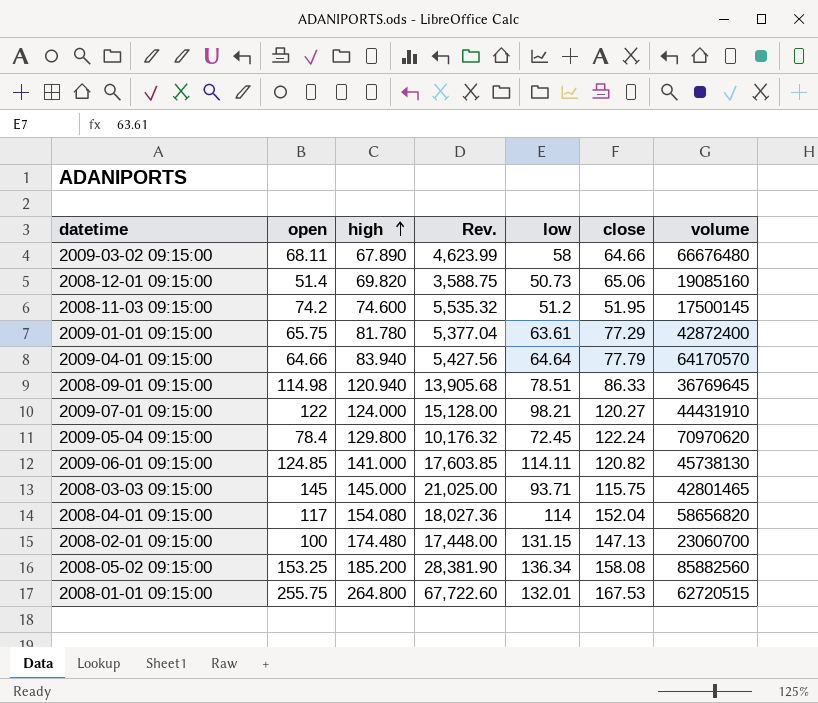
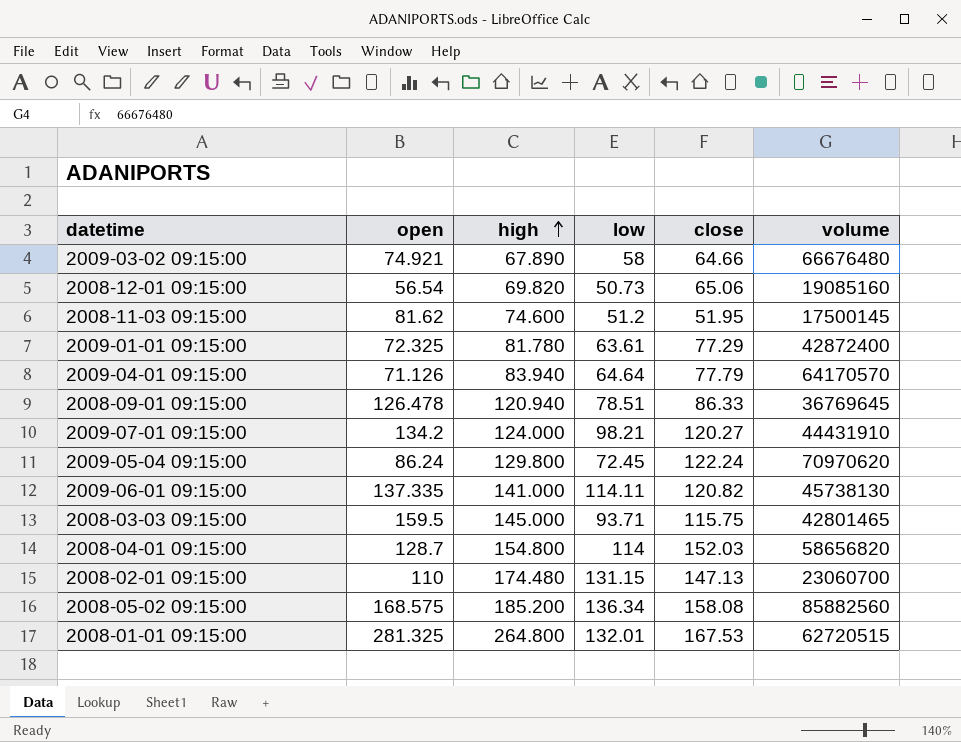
column Rev. | formula: [open] * [high] -> none
2009-03-02 09:15:00 | open: 68.11 -> 74.921
2008-12-01 09:15:00 | open: 51.4 -> 56.54
2008-11-03 09:15:00 | open: 74.2 -> 81.62
2009-01-01 09:15:00 | open: 65.75 -> 72.325
2009-04-01 09:15:00 | open: 64.66 -> 71.126
2008-09-01 09:15:00 | open: 114.98 -> 126.478
2009-07-01 09:15:00 | open: 122 -> 134.2
2009-05-04 09:15:00 | open: 78.4 -> 86.24
2009-06-01 09:15:00 | open: 124.85 -> 137.335
2008-03-03 09:15:00 | open: 145 -> 159.5
2008-04-01 09:15:00 | open: 117 -> 128.7
2008-04-01 09:15:00 | high: 154.080 -> 154.800
2008-04-01 09:15:00 | close: 152.04 -> 152.03
2008-02-01 09:15:00 | open: 100 -> 110
2008-05-02 09:15:00 | open: 153.25 -> 168.575
2008-01-01 09:15:00 | open: 255.75 -> 281.325

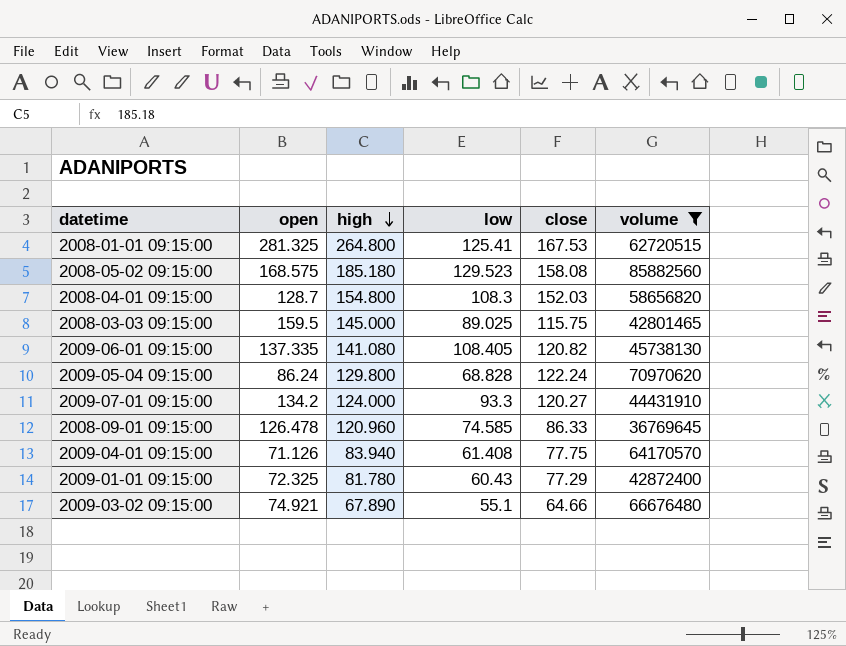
filter: none -> volume >= 36769645
row order: high ascending -> high descending
2008-01-01 09:15:00 | low: 132.01 -> 125.41
2008-05-02 09:15:00 | high: 185.200 -> 185.180
2008-05-02 09:15:00 | low: 136.34 -> 129.523
2008-04-01 09:15:00 | low: 114 -> 108.3
2008-03-03 09:15:00 | low: 93.71 -> 89.025
2009-06-01 09:15:00 | high: 141.000 -> 141.080
2009-06-01 09:15:00 | low: 114.11 -> 108.405
2009-05-04 09:15:00 | low: 72.45 -> 68.828
2009-07-01 09:15:00 | low: 98.21 -> 93.3
2008-09-01 09:15:00 | high: 120.940 -> 120.960
2008-09-01 09:15:00 | low: 78.51 -> 74.585
2009-04-01 09:15:00 | low: 64.64 -> 61.408
2009-04-01 09:15:00 | close: 77.79 -> 77.75
2009-01-01 09:15:00 | low: 63.61 -> 60.43
2009-03-02 09:15:00 | low: 58 -> 55.1

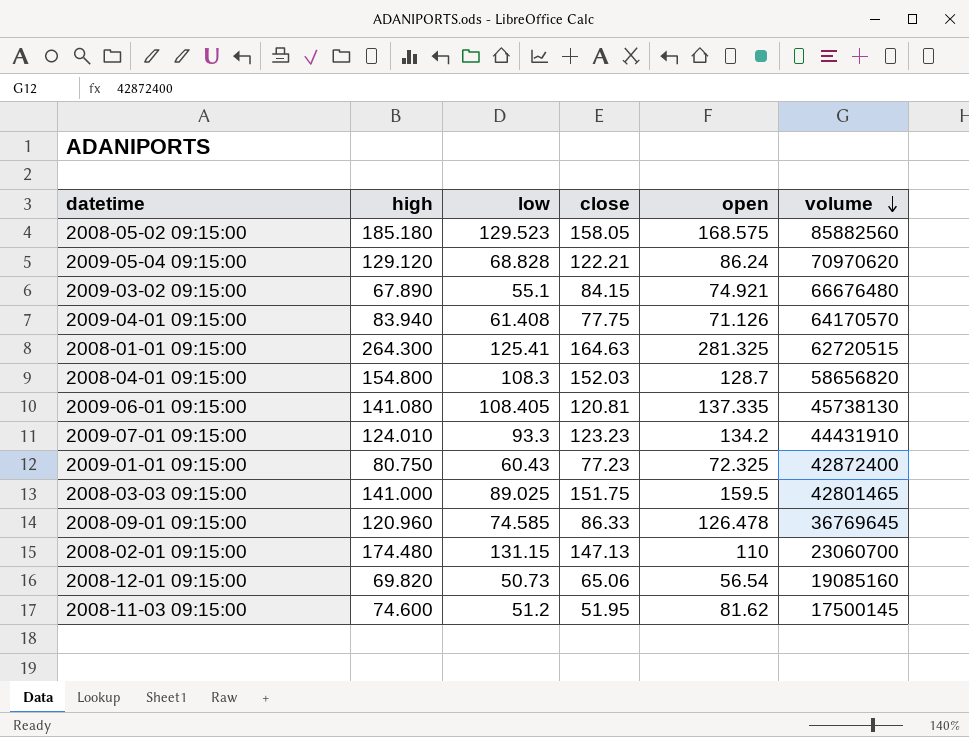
filter: volume >= 36769645 -> none
row order: high descending -> volume descending
column open | position: 2 -> 5
2008-05-02 09:15:00 | close: 158.08 -> 158.05
2009-05-04 09:15:00 | high: 129.800 -> 129.120
2009-05-04 09:15:00 | close: 122.24 -> 122.21
2009-03-02 09:15:00 | close: 64.66 -> 84.15
2008-01-01 09:15:00 | high: 264.800 -> 264.300
2008-01-01 09:15:00 | close: 167.53 -> 164.63
2009-06-01 09:15:00 | close: 120.82 -> 120.81
2009-07-01 09:15:00 | high: 124.000 -> 124.010
2009-07-01 09:15:00 | close: 120.27 -> 123.23
2009-01-01 09:15:00 | high: 81.780 -> 80.750
2009-01-01 09:15:00 | close: 77.29 -> 77.23
2008-03-03 09:15:00 | high: 145.000 -> 141.000
2008-03-03 09:15:00 | close: 115.75 -> 151.75

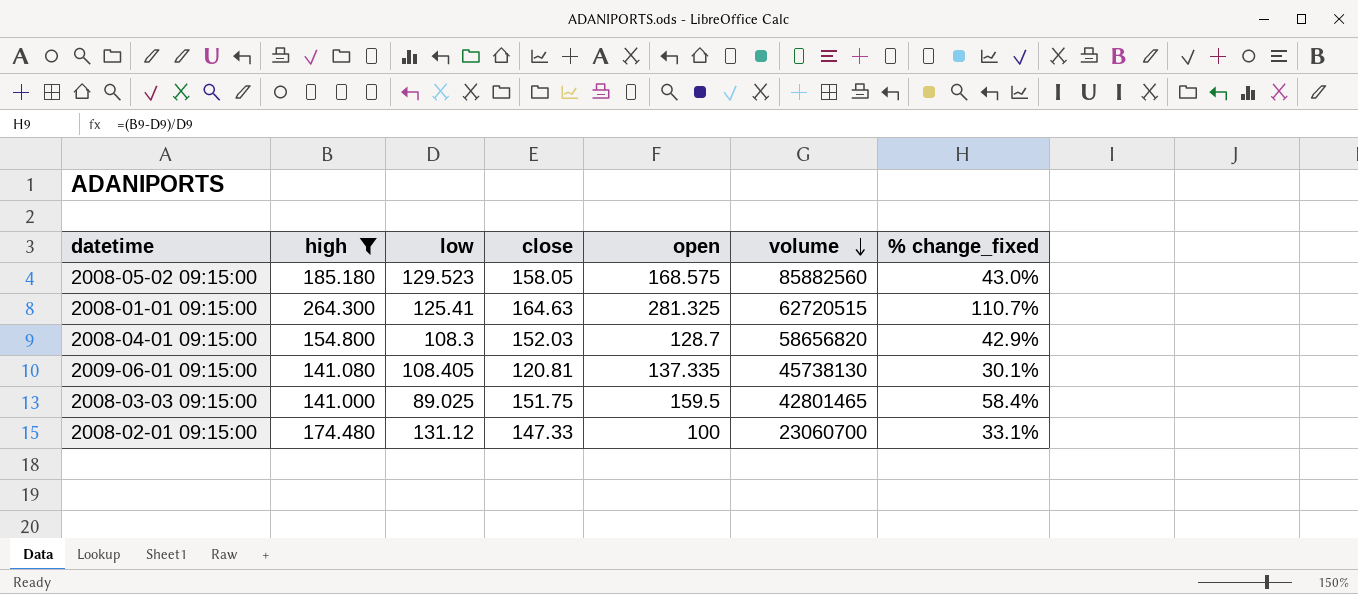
filter: none -> high >= 141.000
column % change_fixed | formula: none -> ([high] - [low]) / [low]
2008-02-01 09:15:00 | low: 131.15 -> 131.12
2008-02-01 09:15:00 | close: 147.13 -> 147.33
2008-02-01 09:15:00 | open: 110 -> 100

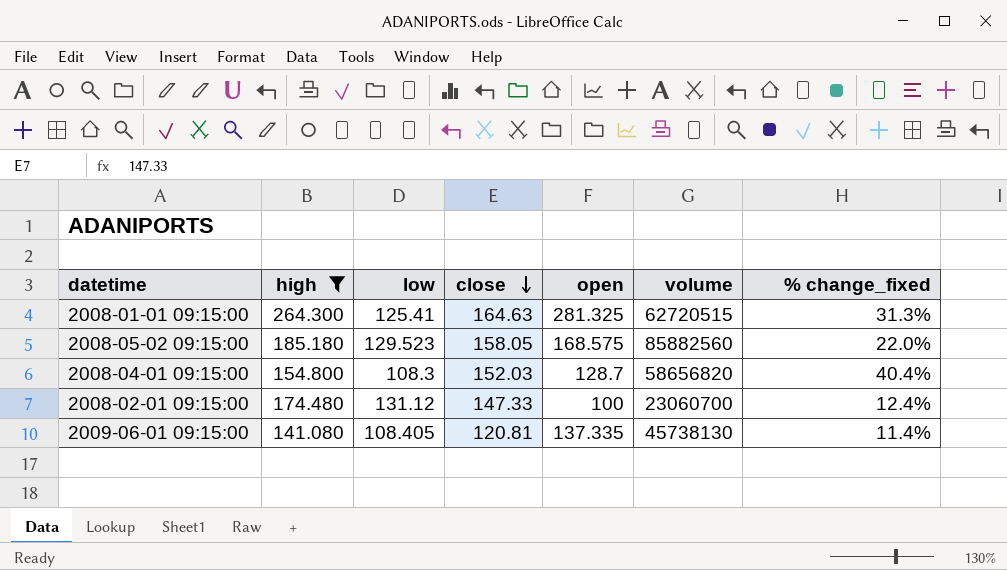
row order: volume descending -> close descending
column % change_fixed | formula: ([high] - [low]) / [low] -> ([close] - [low]) / [low]
row 2008-03-03 09:15:00: 141.000 | 89.025 | 151.75 | 159.5 | 42801465 | 58.4% -> none

